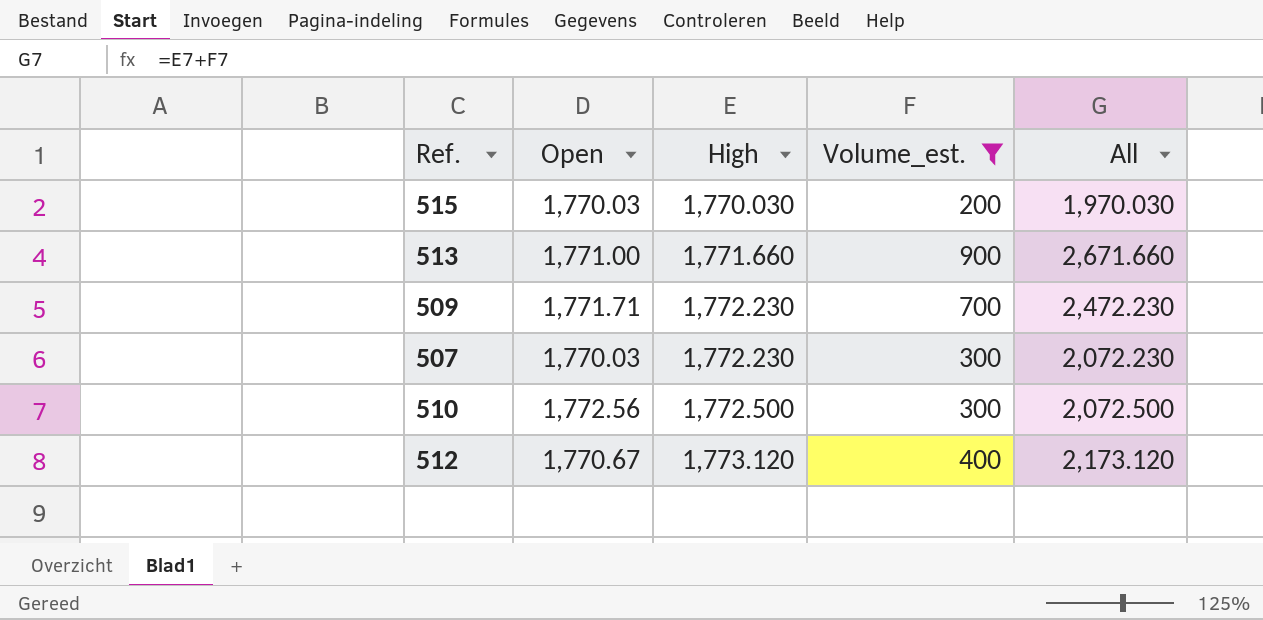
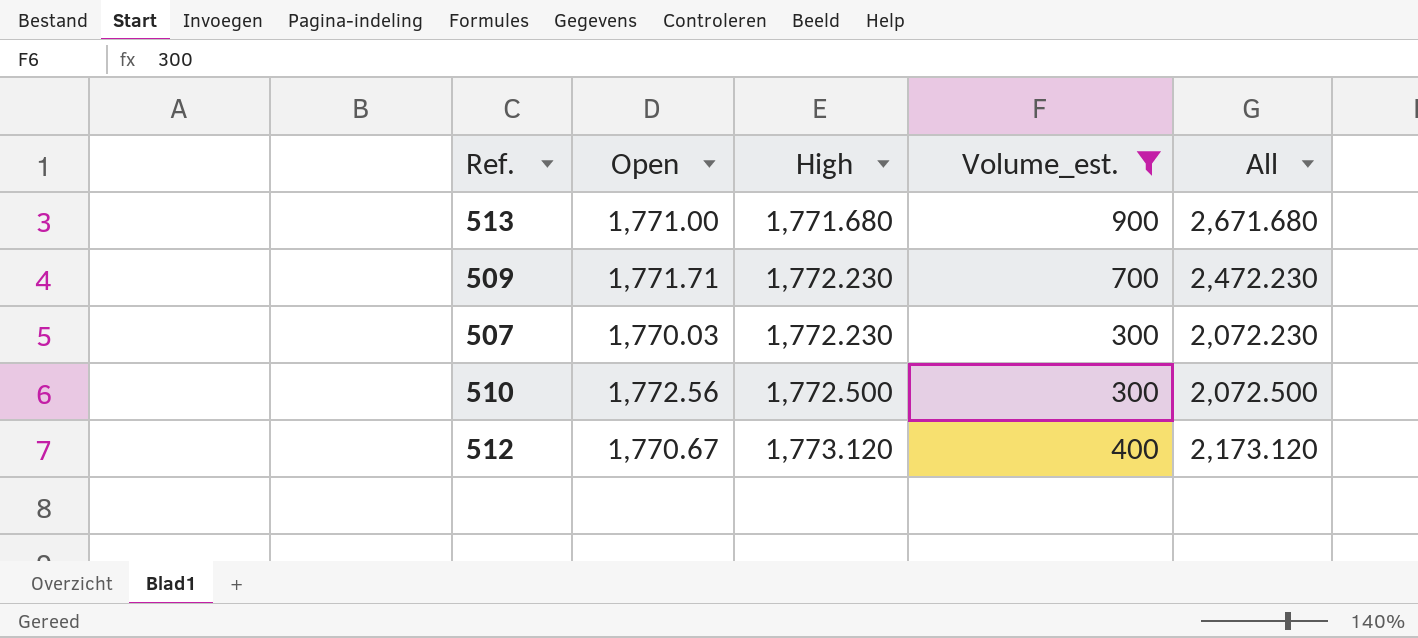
row 515: 1,770.03 | 1,770.030 | 200 | 1,970.030 -> none
513 | High: 1,771.660 -> 1,771.680
513 | All: 2,671.660 -> 2,671.680

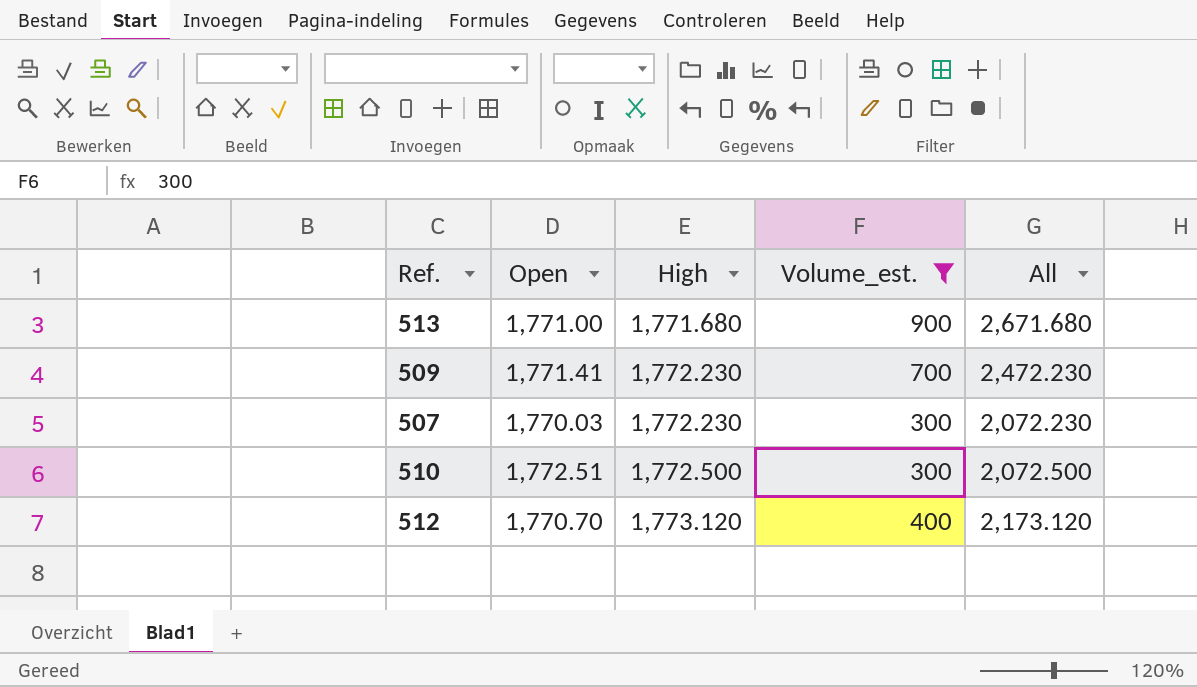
509 | Open: 1,771.71 -> 1,771.41
510 | Open: 1,772.56 -> 1,772.51
512 | Open: 1,770.67 -> 1,770.70

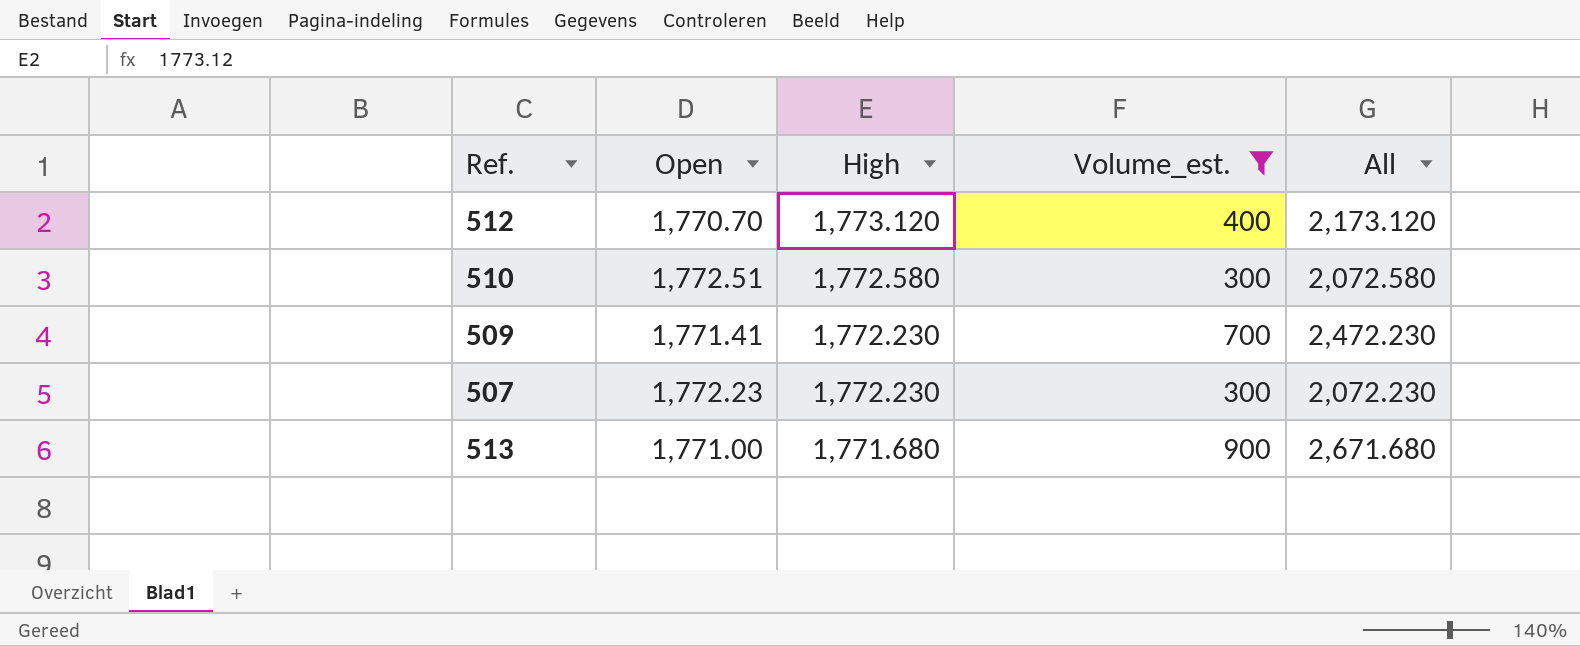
row order: High ascending -> High descending
510 | High: 1,772.500 -> 1,772.580
510 | All: 2,072.500 -> 2,072.580
507 | Open: 1,770.03 -> 1,772.23

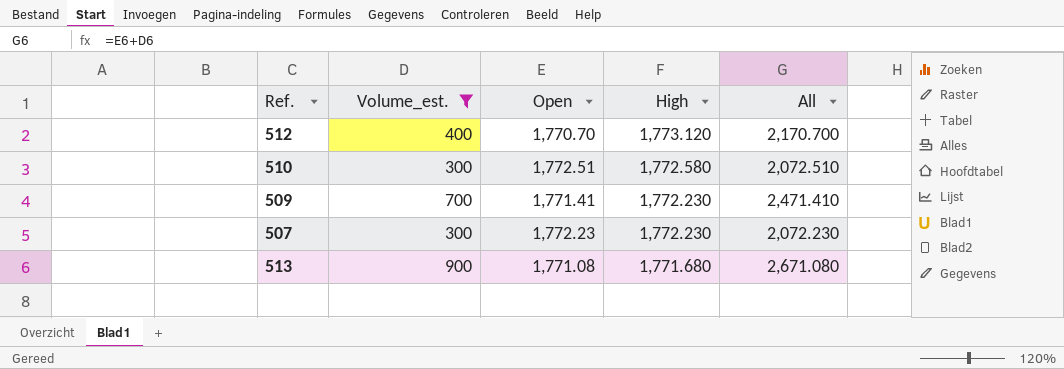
column Volume_est. | position: 4 -> 2
column All | formula: [High] + [Volume_est.] -> [Volume_est.] + [Open]
513 | Open: 1,771.00 -> 1,771.08

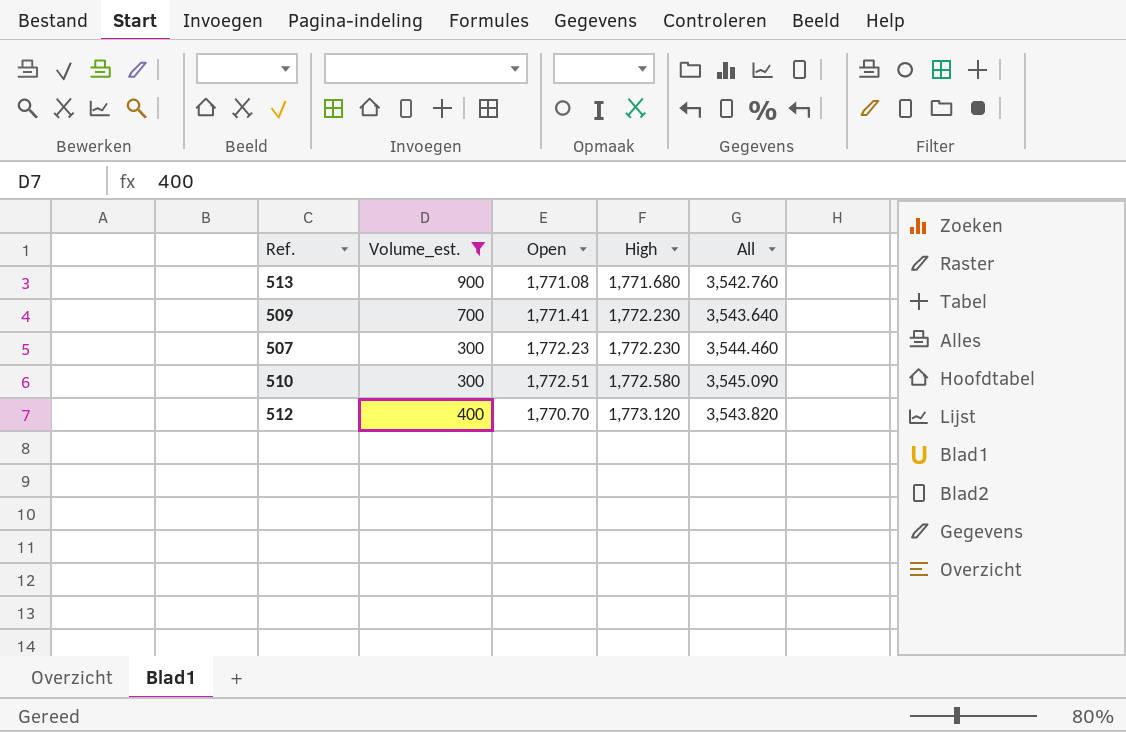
row order: High descending -> High ascending
column All | formula: [Volume_est.] + [Open] -> [Open] + [High]

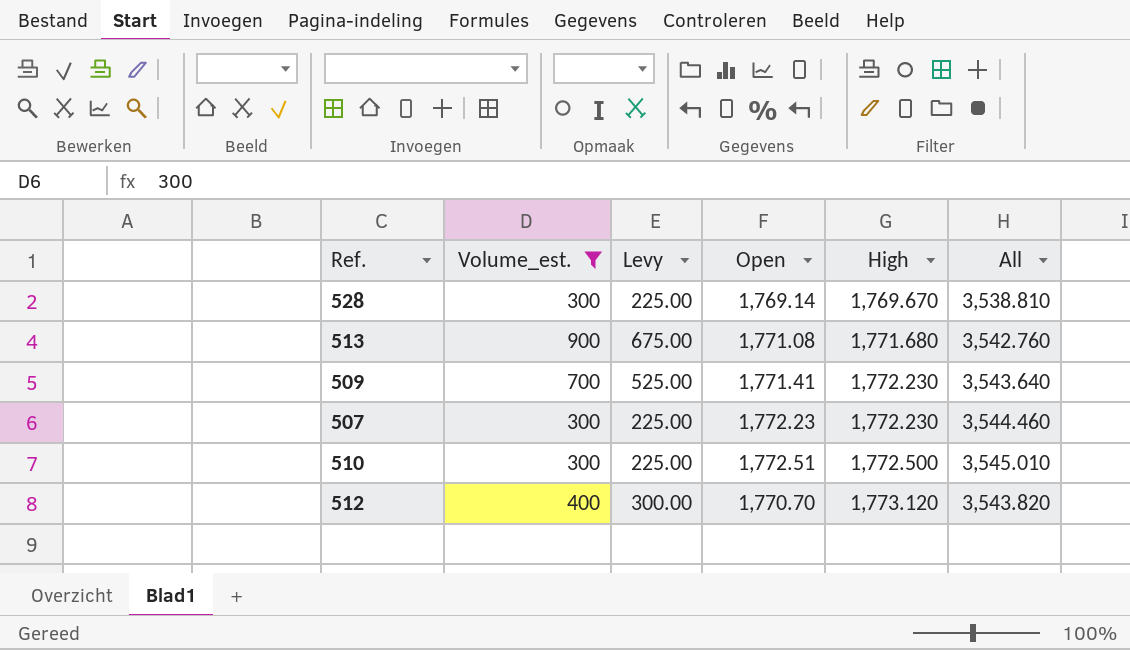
column Levy | formula: none -> [Volume_est.] * 0.75
row 528: none -> 300 | 225.00 | 1,769.14 | 1,769.670 | 3,538.810
510 | High: 1,772.580 -> 1,772.500
510 | All: 3,545.090 -> 3,545.010

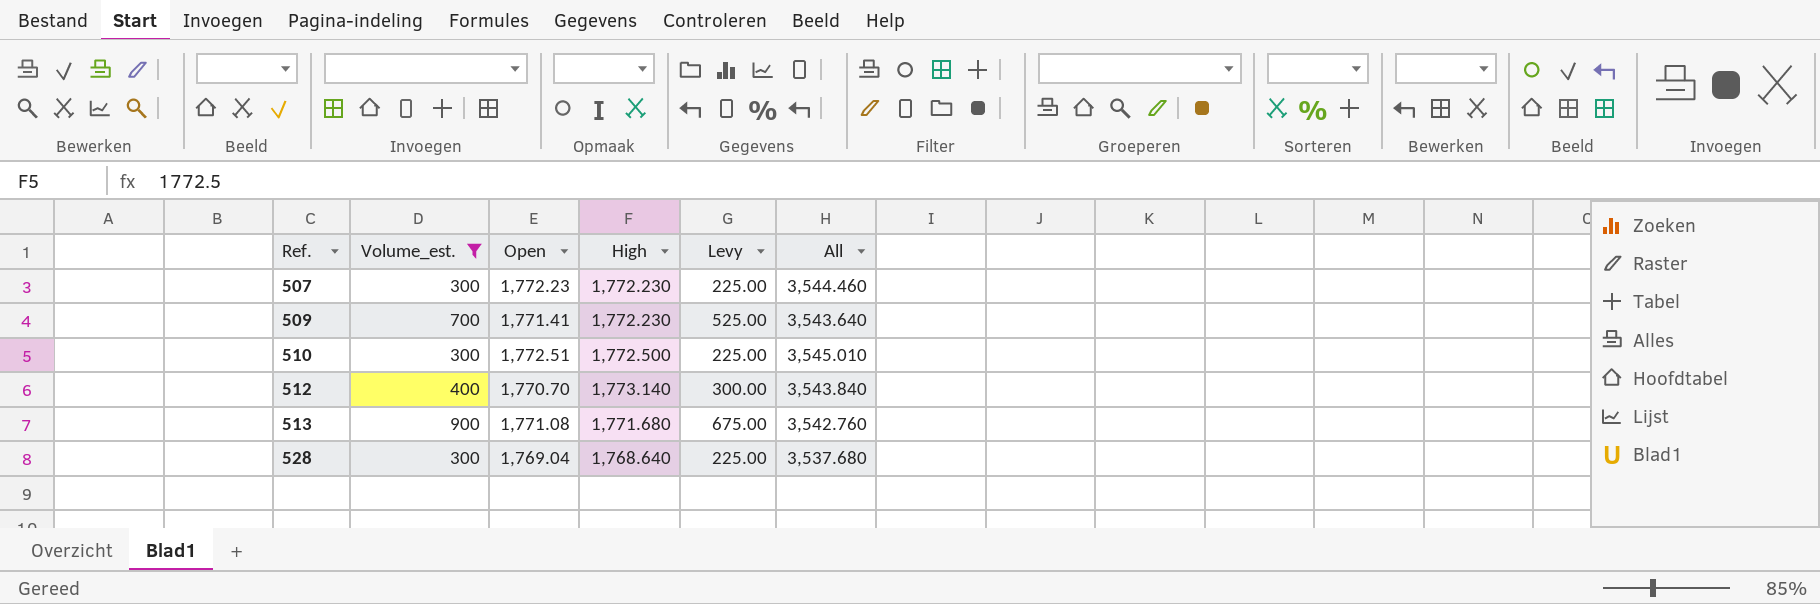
row order: High ascending -> Ref. ascending
column Levy | position: 3 -> 5
512 | High: 1,773.120 -> 1,773.140
512 | All: 3,543.820 -> 3,543.840
528 | Open: 1,769.14 -> 1,769.04
528 | High: 1,769.670 -> 1,768.640
528 | All: 3,538.810 -> 3,537.680

